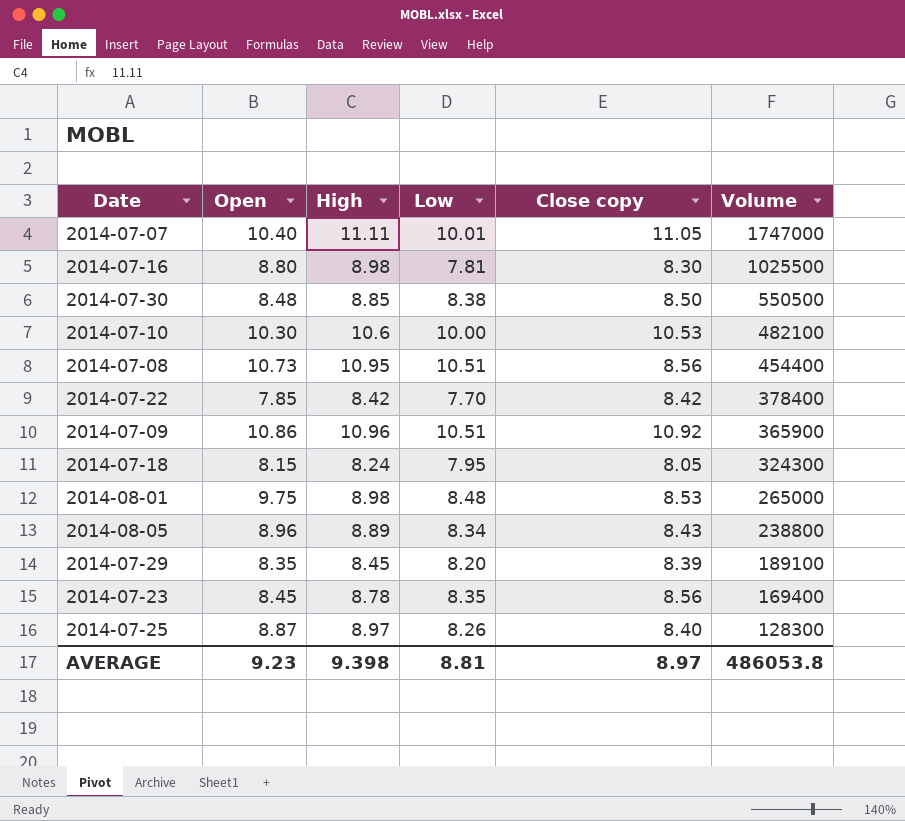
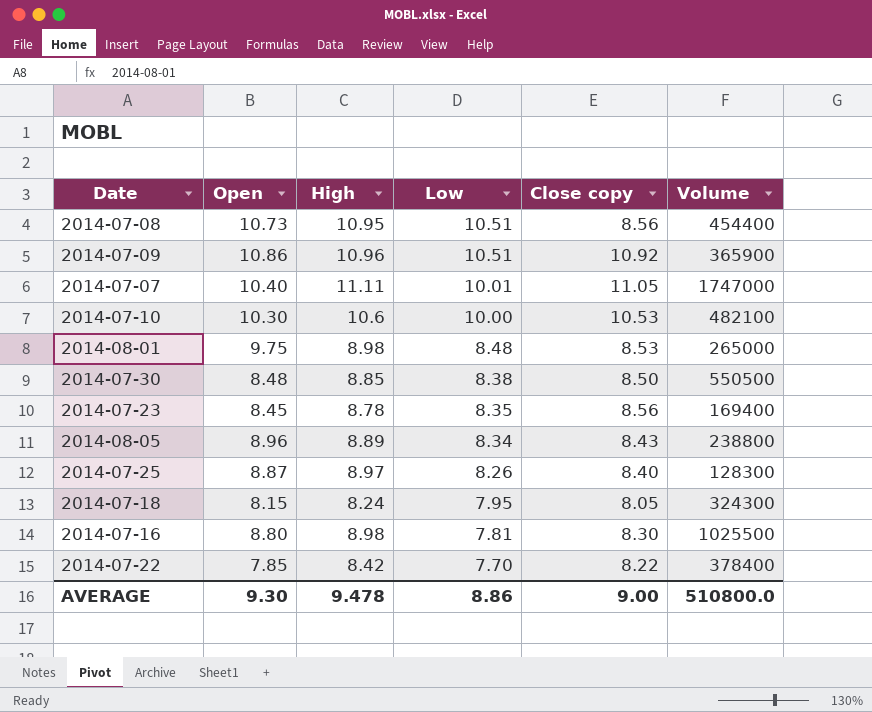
row order: Volume descending -> Low descending
row 2014-07-29: 8.35 | 8.45 | 8.20 | 8.39 | 189100 -> none
2014-07-22 | Close copy: 8.42 -> 8.22
AVERAGE | Open: 9.23 -> 9.30
AVERAGE | High: 9.398 -> 9.478
AVERAGE | Low: 8.81 -> 8.86
AVERAGE | Close copy: 8.97 -> 9.00
AVERAGE | Volume: 486053.8 -> 510800.0

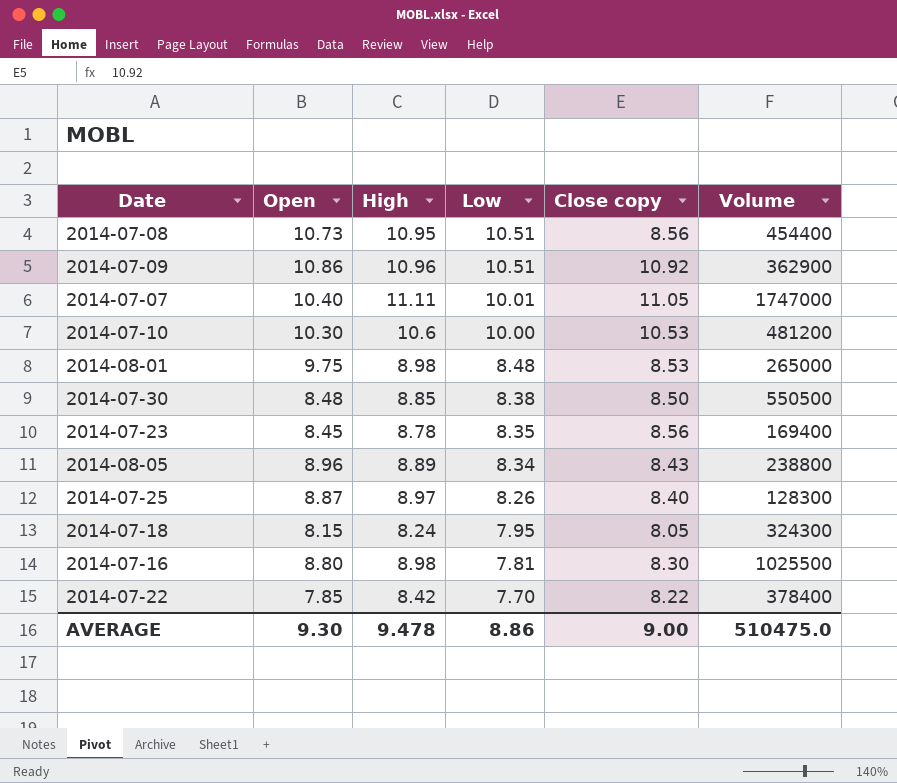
2014-07-09 | Volume: 365900 -> 362900
2014-07-10 | Volume: 482100 -> 481200
AVERAGE | Volume: 510800.0 -> 510475.0

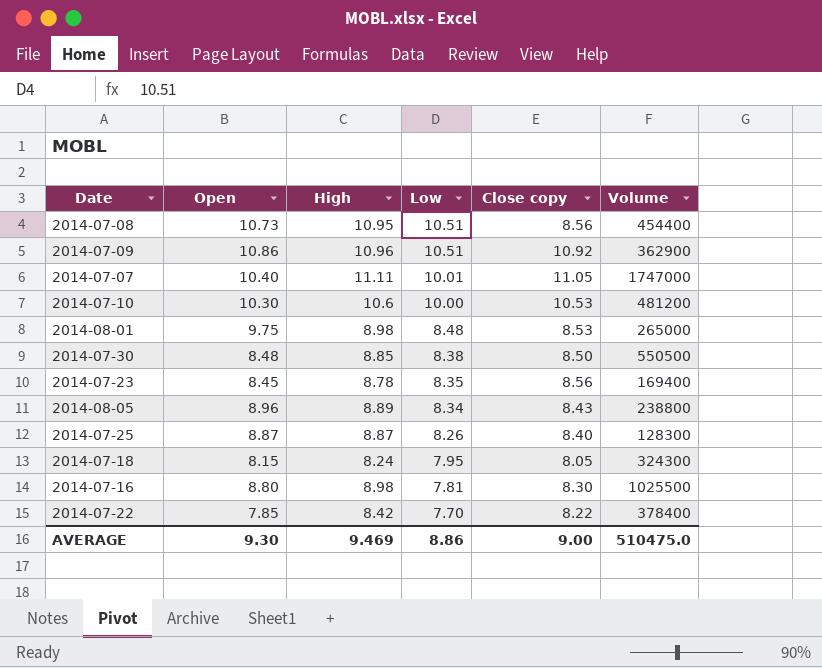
2014-07-25 | High: 8.97 -> 8.87
AVERAGE | High: 9.478 -> 9.469

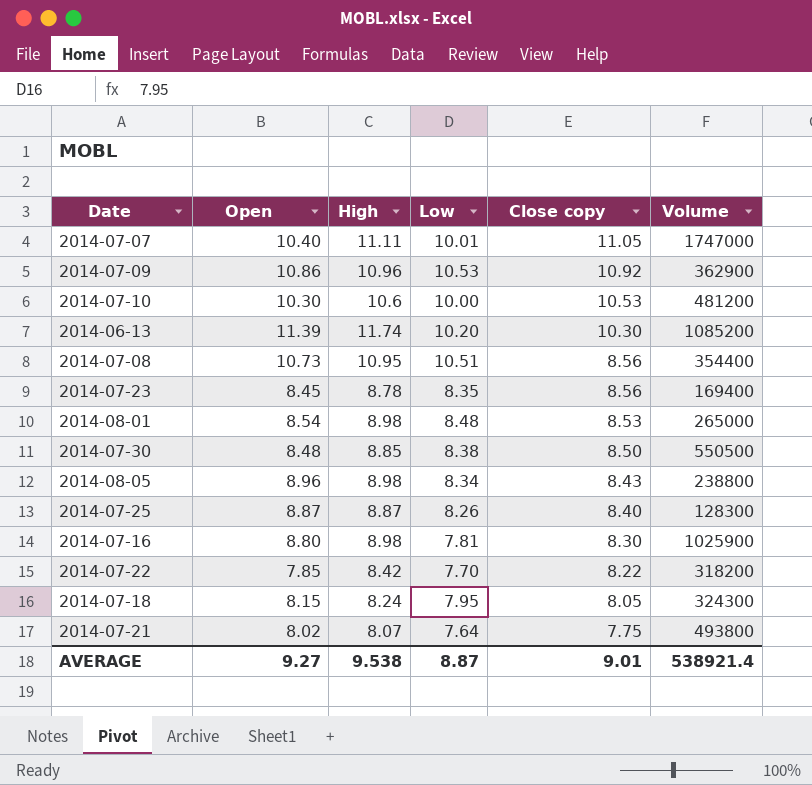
row order: Low descending -> Close copy descending
2014-07-09 | Low: 10.51 -> 10.53
row 2014-06-13: none -> 11.39 | 11.74 | 10.20 | 10.30 | 1085200
2014-07-08 | Volume: 454400 -> 354400
2014-08-01 | Open: 9.75 -> 8.54
2014-08-05 | High: 8.89 -> 8.98
2014-07-16 | Volume: 1025500 -> 1025900
2014-07-22 | Volume: 378400 -> 318200
row 2014-07-21: none -> 8.02 | 8.07 | 7.64 | 7.75 | 493800
AVERAGE | Open: 9.30 -> 9.27
AVERAGE | High: 9.469 -> 9.538
AVERAGE | Low: 8.86 -> 8.87
AVERAGE | Close copy: 9.00 -> 9.01
AVERAGE | Volume: 510475.0 -> 538921.4

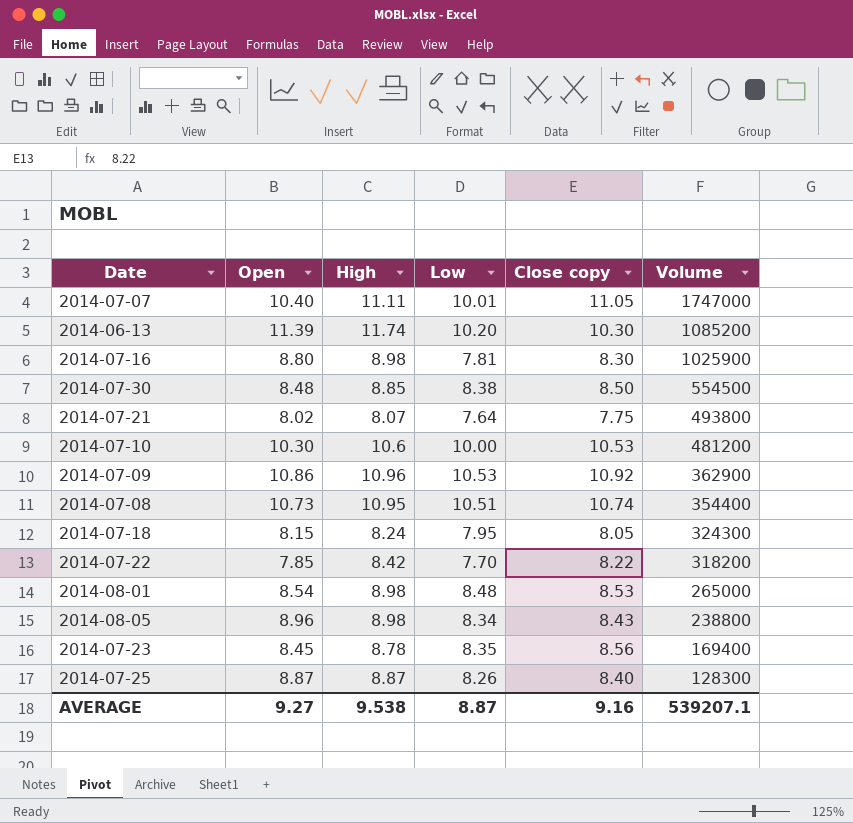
row order: Close copy descending -> Volume descending
2014-07-30 | Volume: 550500 -> 554500
2014-07-08 | Close copy: 8.56 -> 10.74
AVERAGE | Close copy: 9.01 -> 9.16
AVERAGE | Volume: 538921.4 -> 539207.1

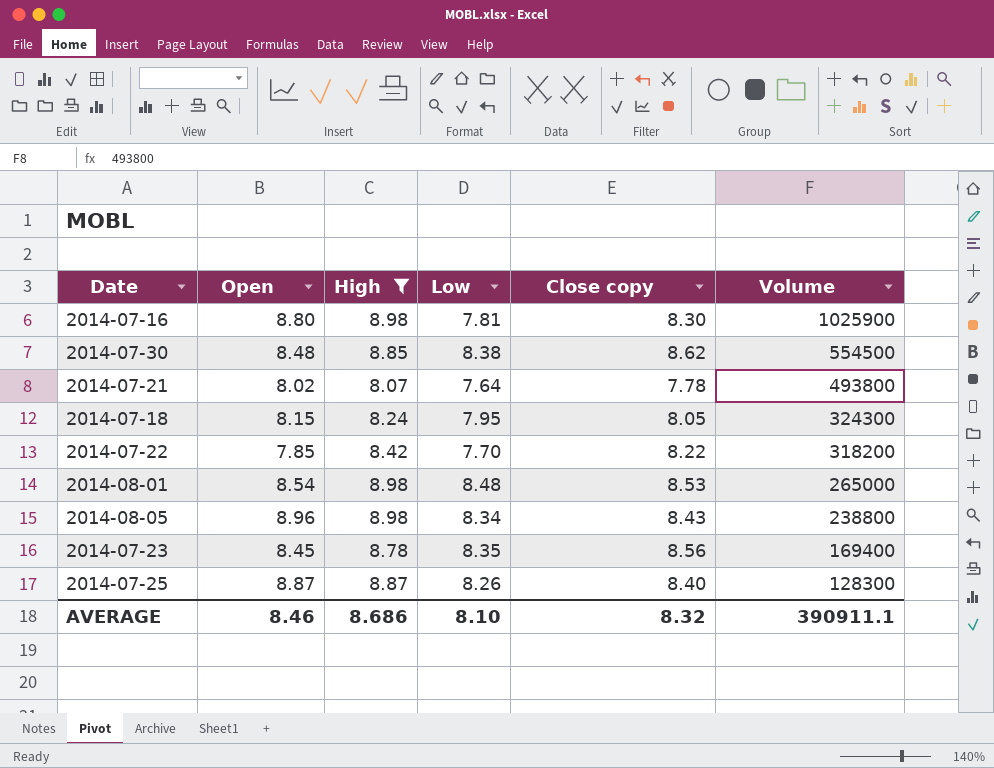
filter: none -> High <= 8.98
2014-07-30 | Close copy: 8.50 -> 8.62
2014-07-21 | Close copy: 7.75 -> 7.78
AVERAGE | Open: 9.27 -> 8.46
AVERAGE | High: 9.538 -> 8.686
AVERAGE | Low: 8.87 -> 8.10
AVERAGE | Close copy: 9.16 -> 8.32
AVERAGE | Volume: 539207.1 -> 390911.1

